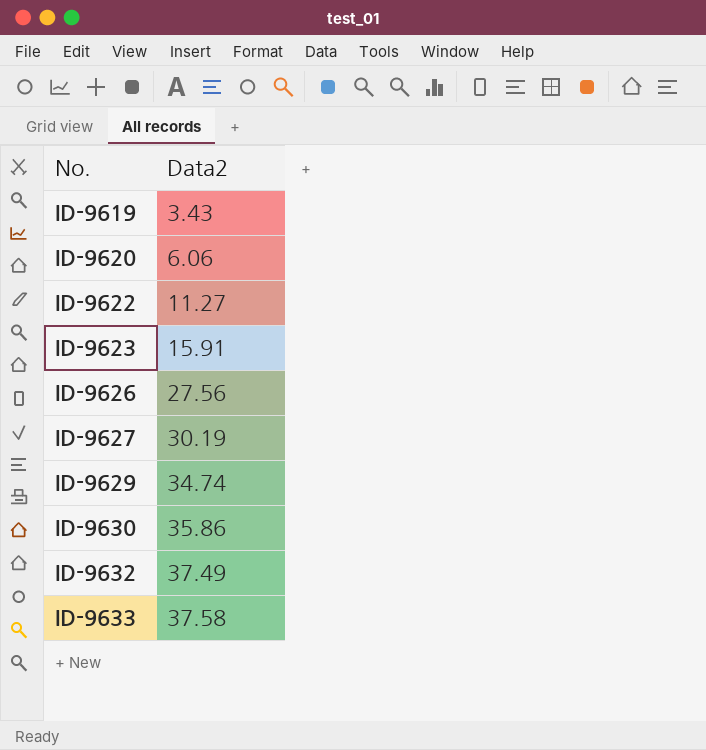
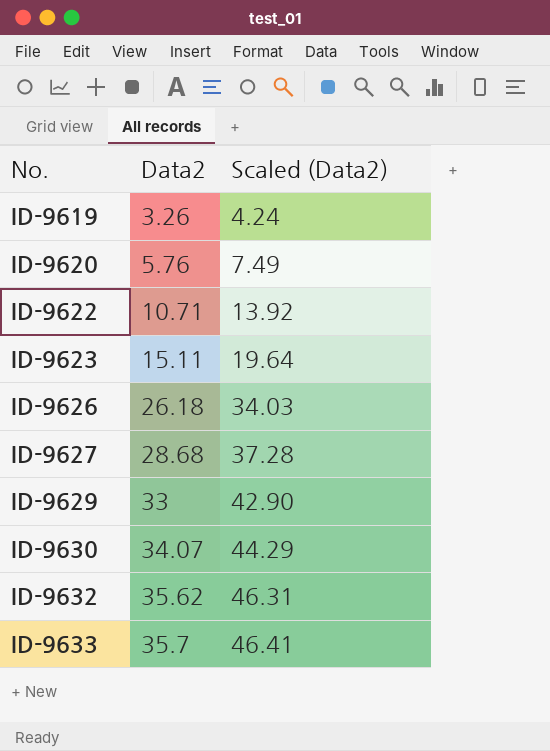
column Scaled (Data2) | formula: none -> [Data2] * 1.3
ID-9619 | Data2: 3.43 -> 3.26
ID-9620 | Data2: 6.06 -> 5.76
ID-9622 | Data2: 11.27 -> 10.71
ID-9623 | Data2: 15.91 -> 15.11
ID-9626 | Data2: 27.56 -> 26.18
ID-9627 | Data2: 30.19 -> 28.68
ID-9629 | Data2: 34.74 -> 33
ID-9630 | Data2: 35.86 -> 34.07
ID-9632 | Data2: 37.49 -> 35.62
ID-9633 | Data2: 37.58 -> 35.7

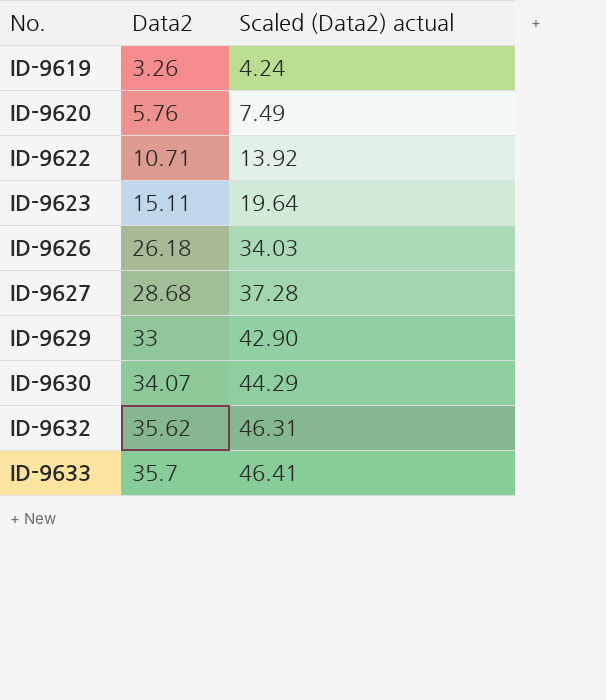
column name: Scaled (Data2) -> Scaled (Data2) actual

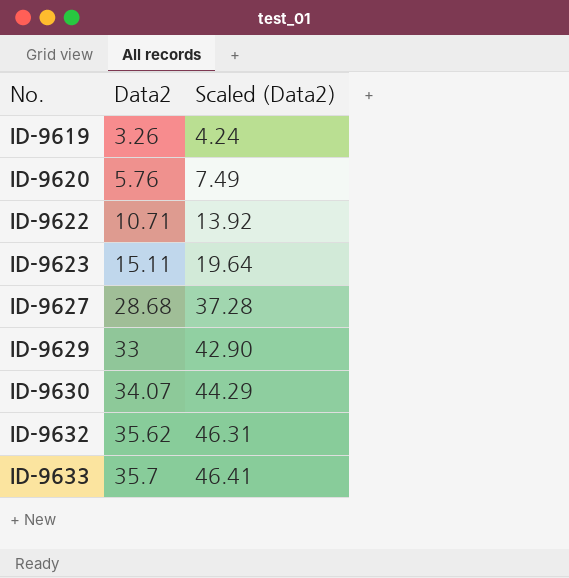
column name: Scaled (Data2) actual -> Scaled (Data2)
row ID-9626: 26.18 | 34.03 -> none

